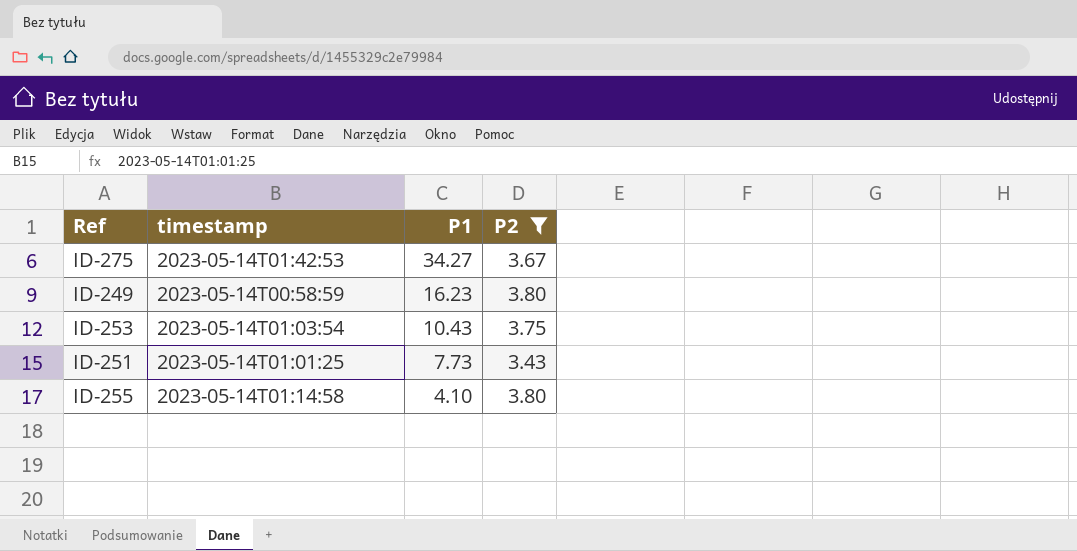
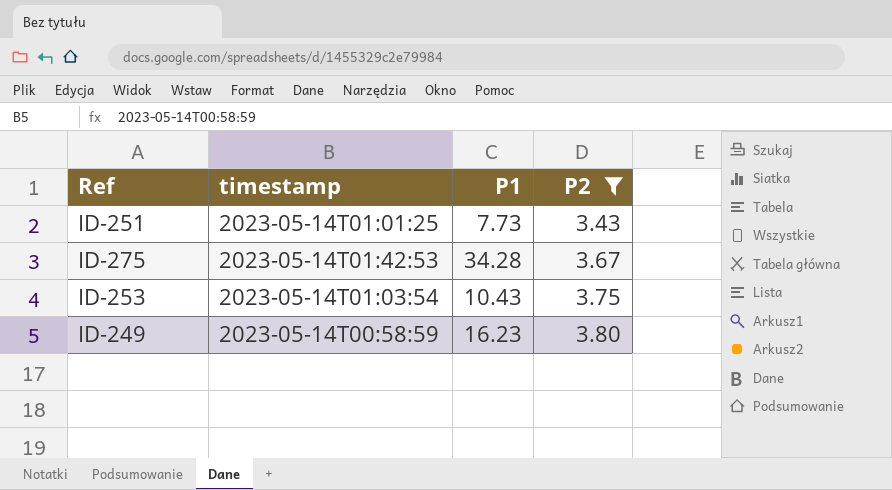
row order: P1 descending -> P2 ascending
row ID-255: 2023-05-14T01:14:58 | 4.10 | 3.80 -> none
ID-275 | P1: 34.27 -> 34.28

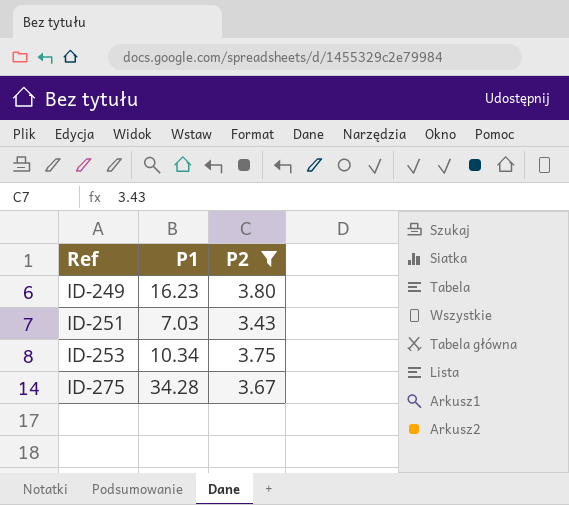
row order: P2 ascending -> Ref ascending
column timestamp | position: 2 -> none
ID-251 | P1: 7.73 -> 7.03
ID-253 | P1: 10.43 -> 10.34

